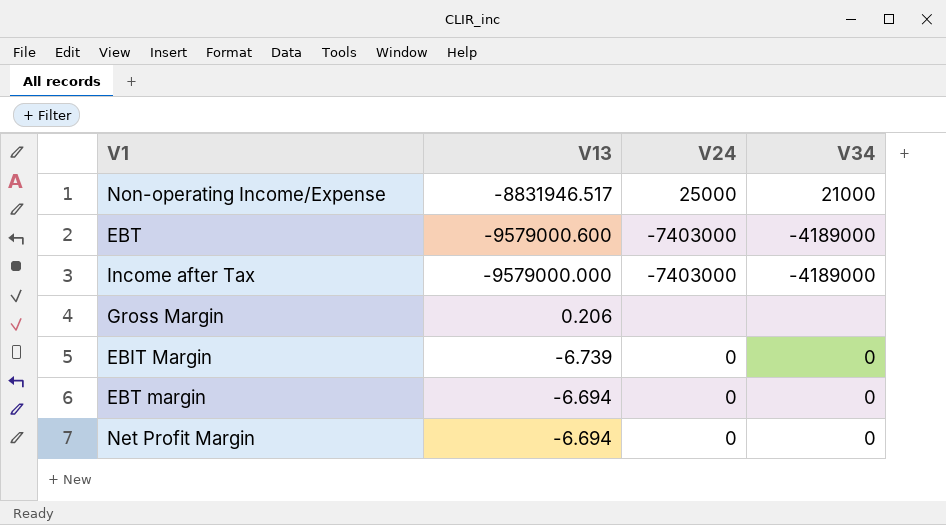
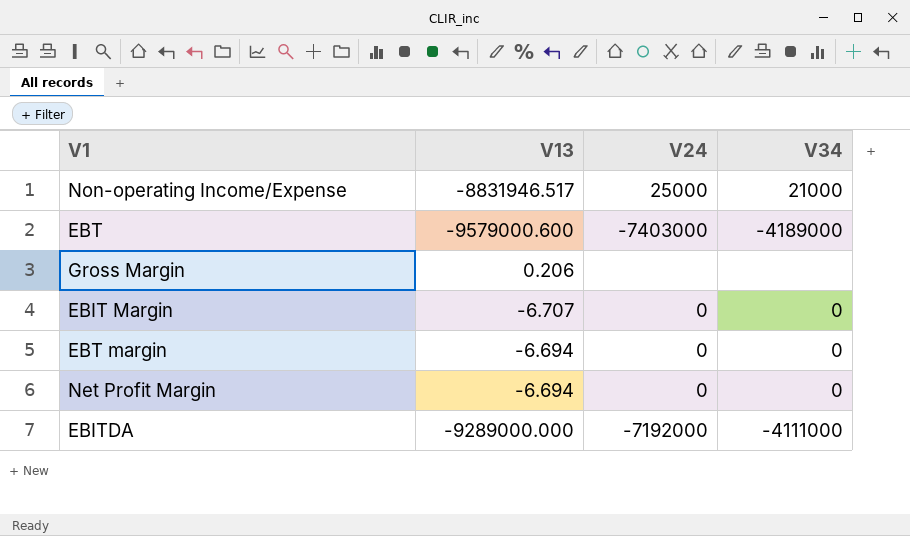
row Income after Tax: -9579000.000 | -7403000 | -4189000 -> none
EBIT Margin | V13: -6.739 -> -6.707
row EBITDA: none -> -9289000.000 | -7192000 | -4111000

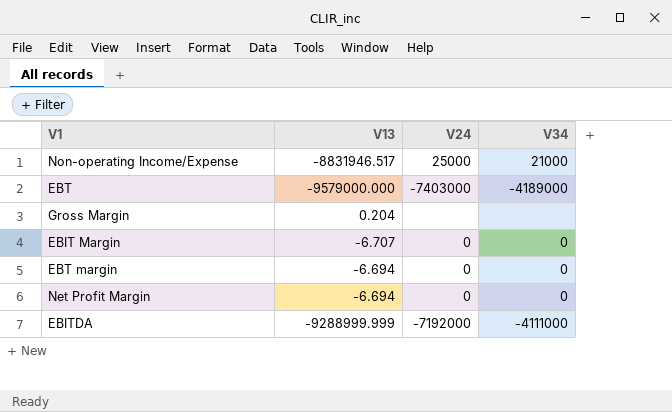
EBT | V13: -9579000.600 -> -9579000.000
Gross Margin | V13: 0.206 -> 0.204
EBITDA | V13: -9289000.000 -> -9288999.999

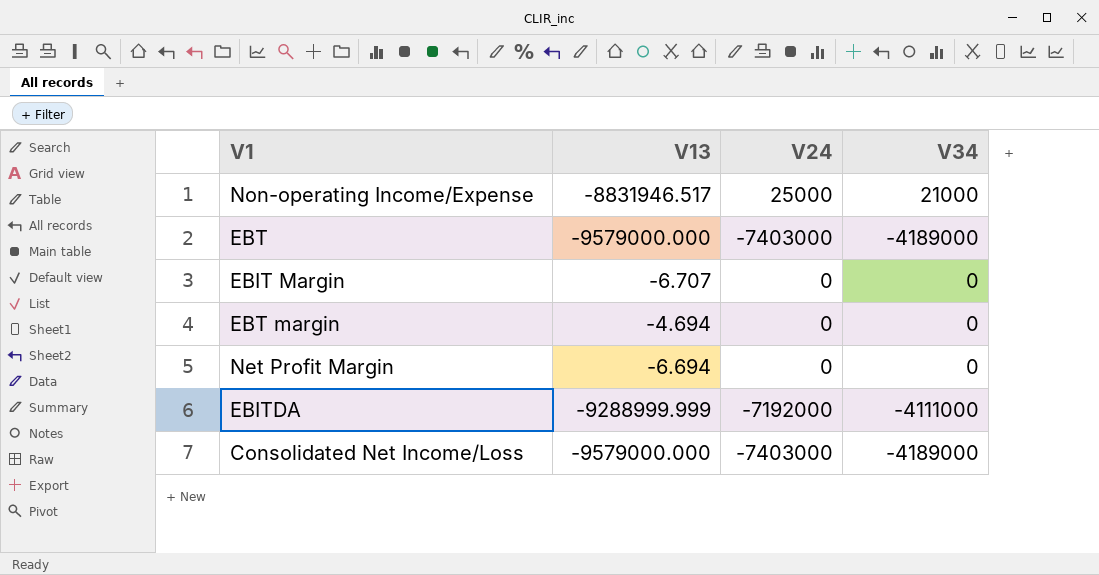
row Gross Margin: 0.204 | none | none -> none
EBT margin | V13: -6.694 -> -4.694
row Consolidated Net Income/Loss: none -> -9579000.000 | -7403000 | -4189000

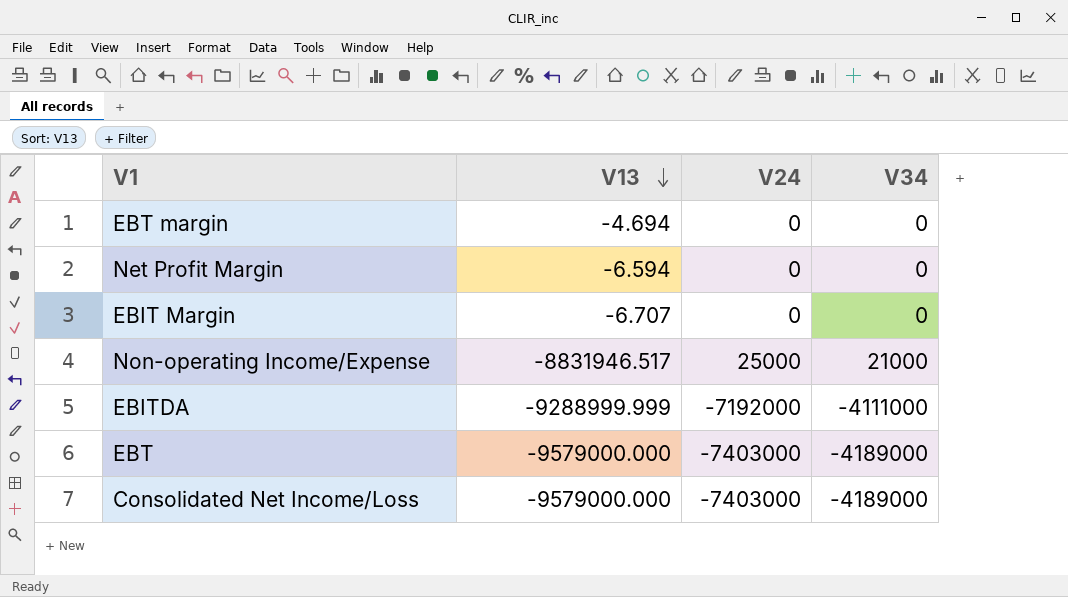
row order: none -> V13 descending
Net Profit Margin | V13: -6.694 -> -6.594

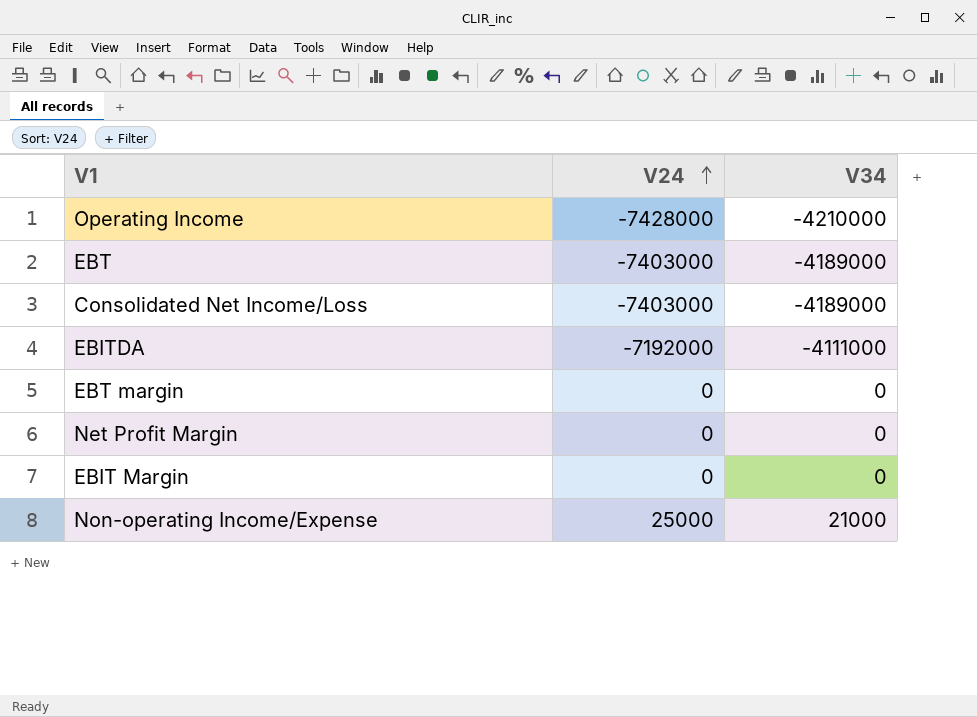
row order: V13 descending -> V24 ascending
column V13 | position: 2 -> none
row Operating Income: none -> -7428000 | -4210000

